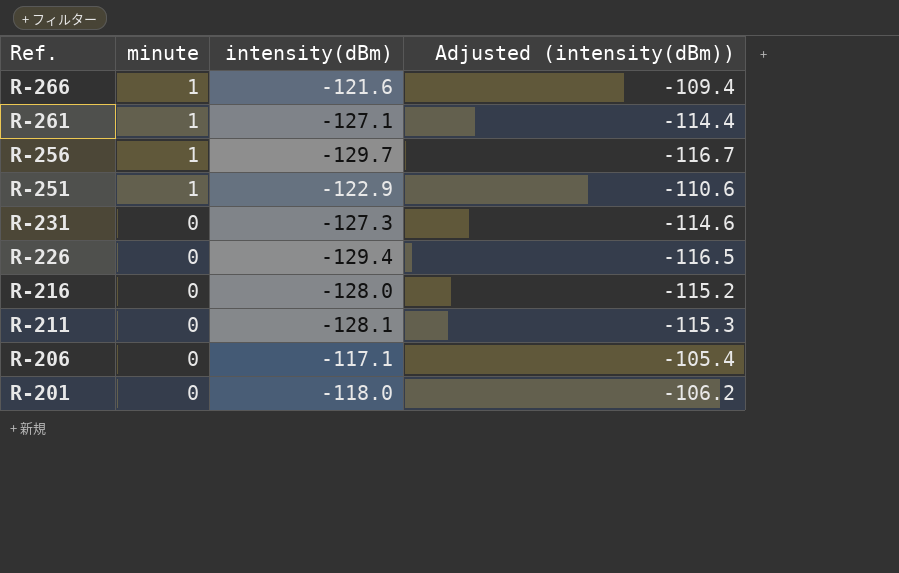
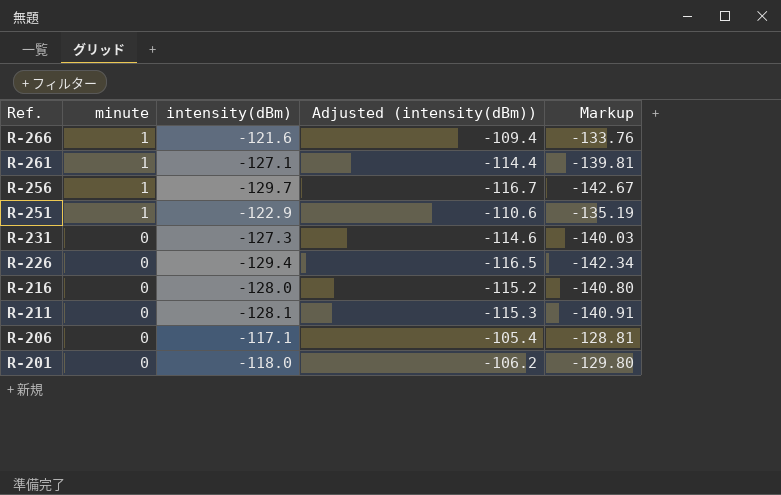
column Markup | formula: none -> [intensity(dBm)] * 1.1

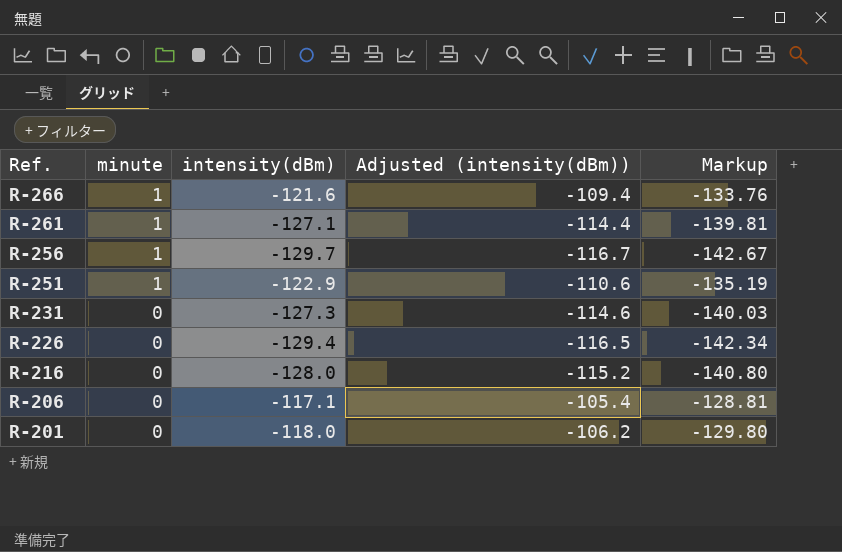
row R-211: 0 | -128.1 | -115.3 | -140.91 -> none

